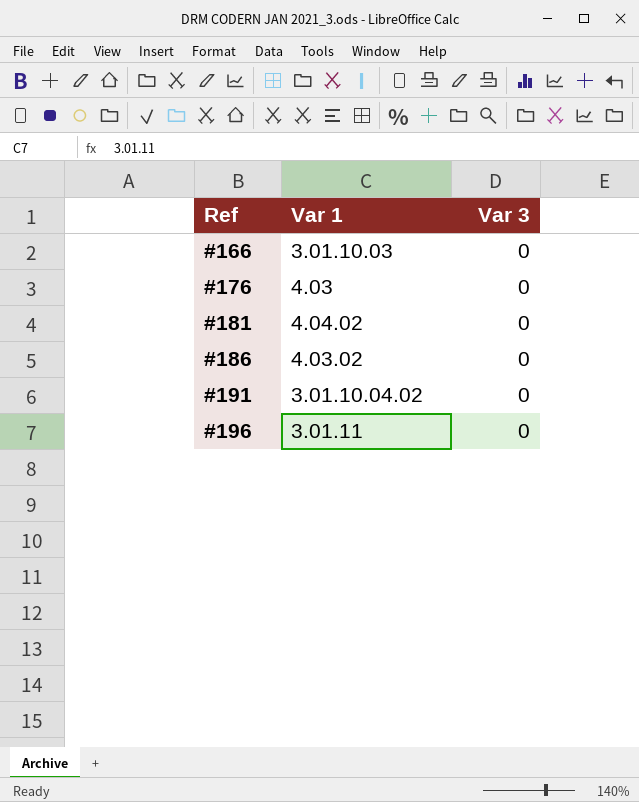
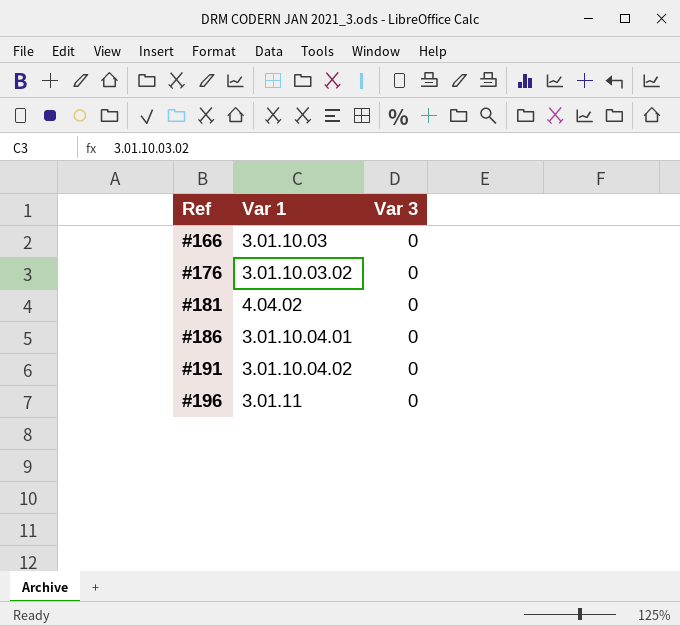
#176 | Var 1: 4.03 -> 3.01.10.03.02
#186 | Var 1: 4.03.02 -> 3.01.10.04.01

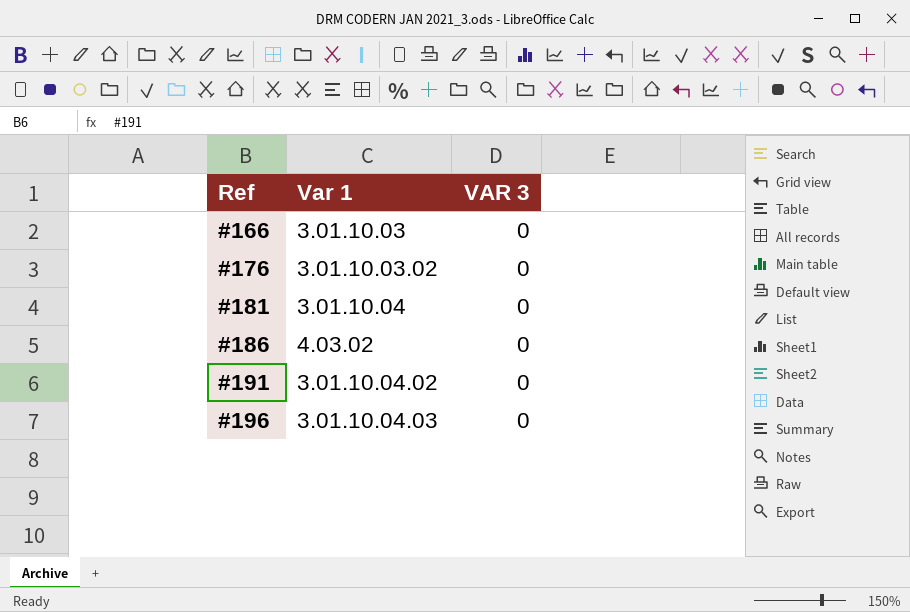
column name: Var 3 -> VAR 3
#181 | Var 1: 4.04.02 -> 3.01.10.04
#186 | Var 1: 3.01.10.04.01 -> 4.03.02
#196 | Var 1: 3.01.11 -> 3.01.10.04.03

